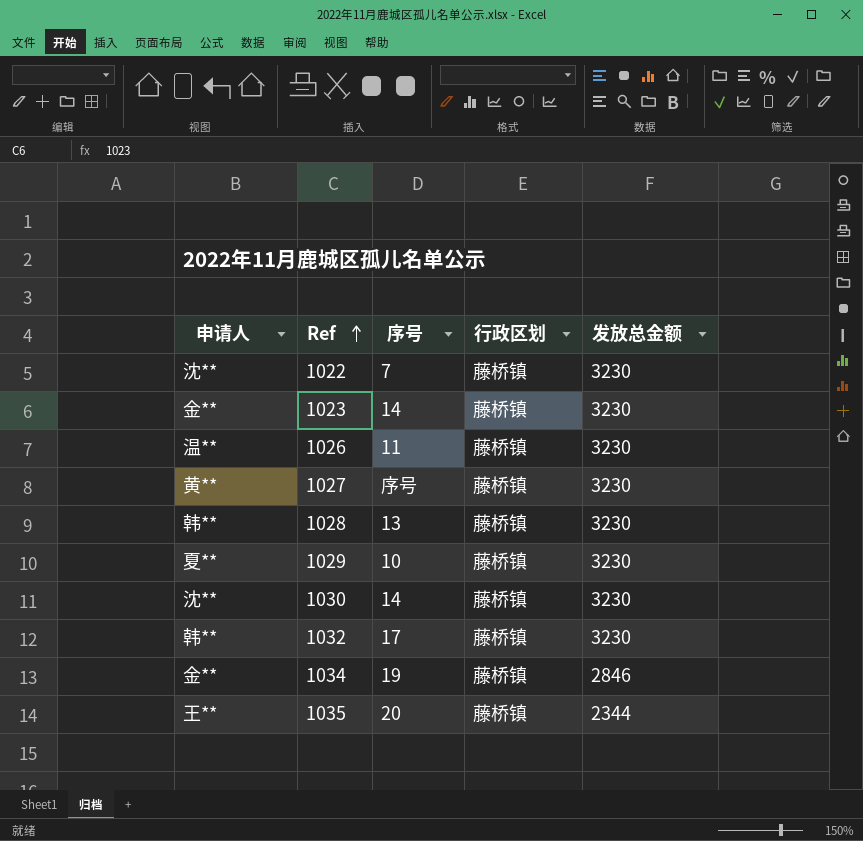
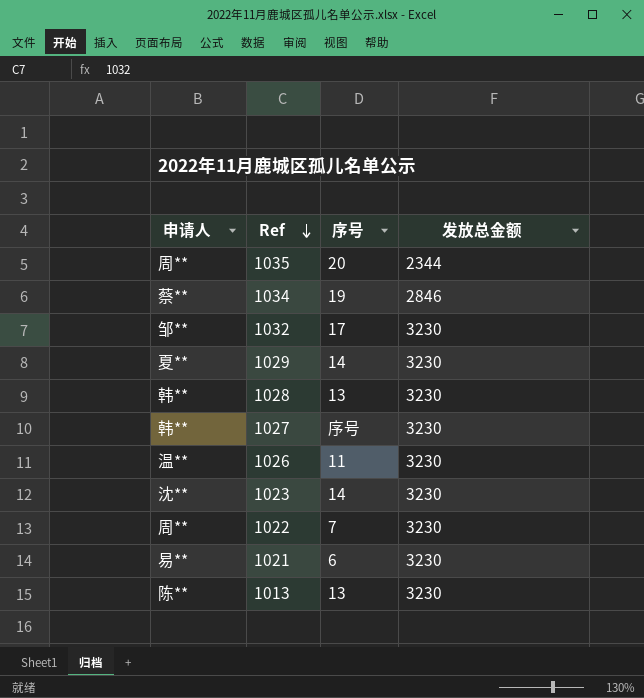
row order: Ref ascending -> Ref descending
column 行政区划 | position: 4 -> none
row 1030: 沈** | 14 | 藤桥镇 | 3230 -> none
1035 | 申请人: 王** -> 周**
1034 | 申请人: 金** -> 蔡**
1032 | 申请人: 韩** -> 邹**
1029 | 序号: 10 -> 14
1027 | 申请人: 黄** -> 韩**
1023 | 申请人: 金** -> 沈**
1022 | 申请人: 沈** -> 周**
row 1021: none -> 易** | 6 | 3230
row 1013: none -> 陈** | 13 | 3230

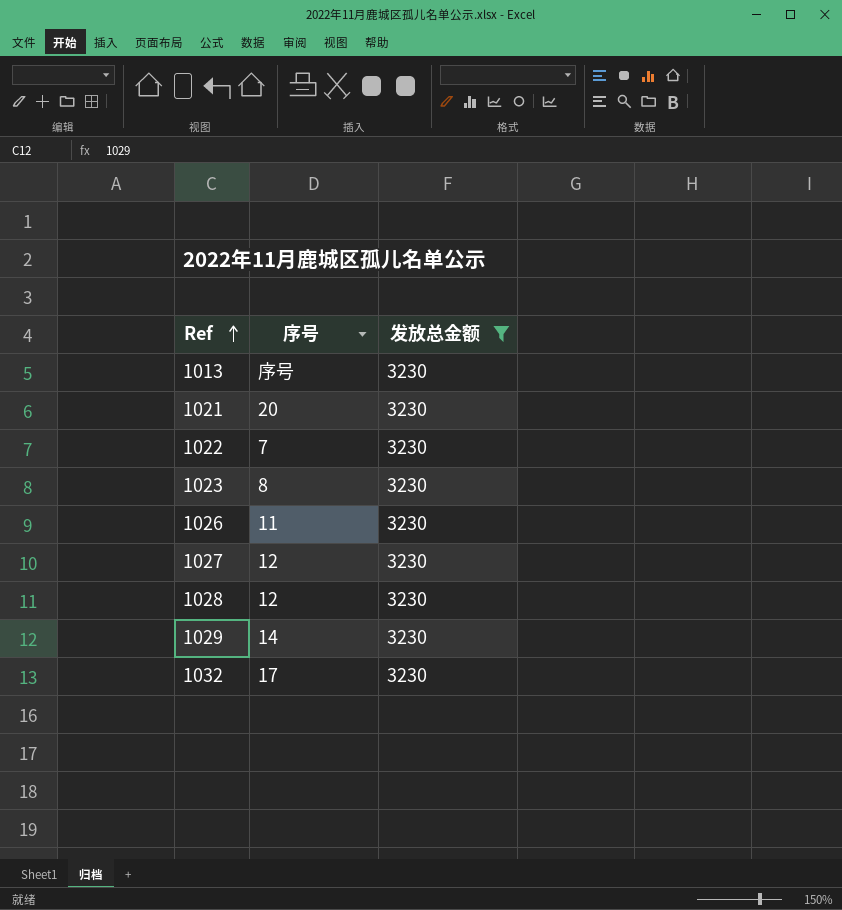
filter: none -> 发放总金额 = 3230
row order: Ref descending -> Ref ascending
column 申请人 | position: 1 -> none
1013 | 序号: 13 -> 序号
1021 | 序号: 6 -> 20
1023 | 序号: 14 -> 8
1027 | 序号: 序号 -> 12
1028 | 序号: 13 -> 12

